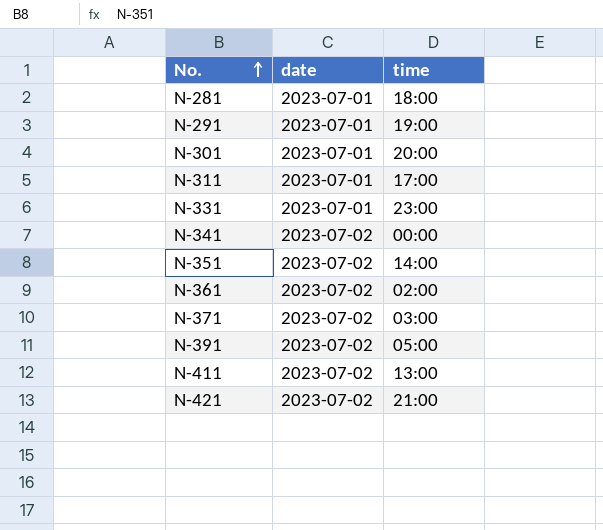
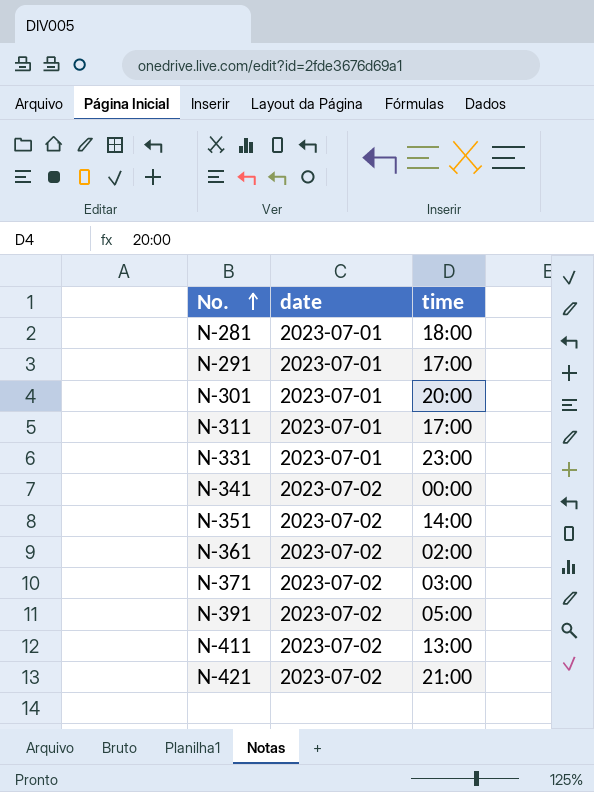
N-291 | time: 19:00 -> 17:00

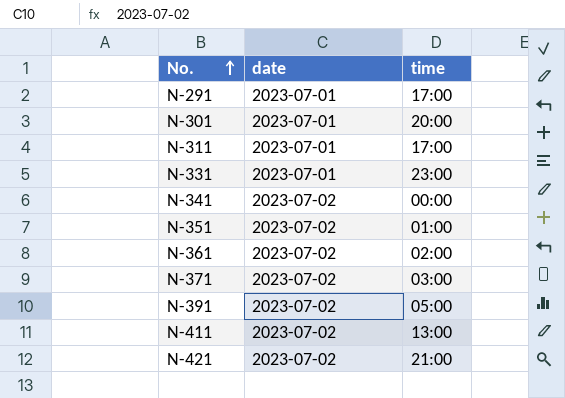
row N-281: 2023-07-01 | 18:00 -> none
N-351 | time: 14:00 -> 01:00

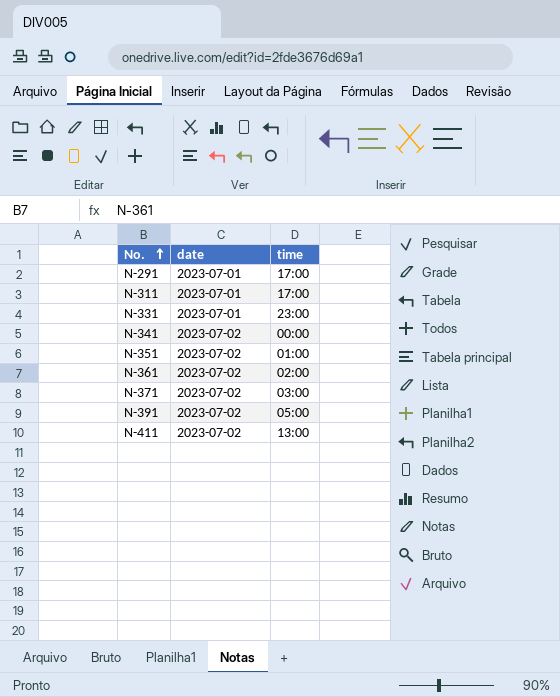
row N-301: 2023-07-01 | 20:00 -> none
row N-421: 2023-07-02 | 21:00 -> none

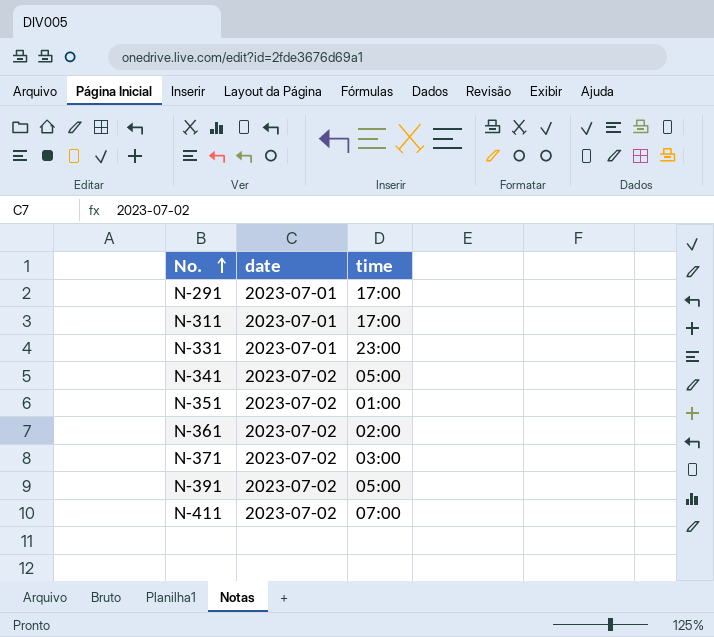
N-341 | time: 00:00 -> 05:00
N-411 | time: 13:00 -> 07:00

